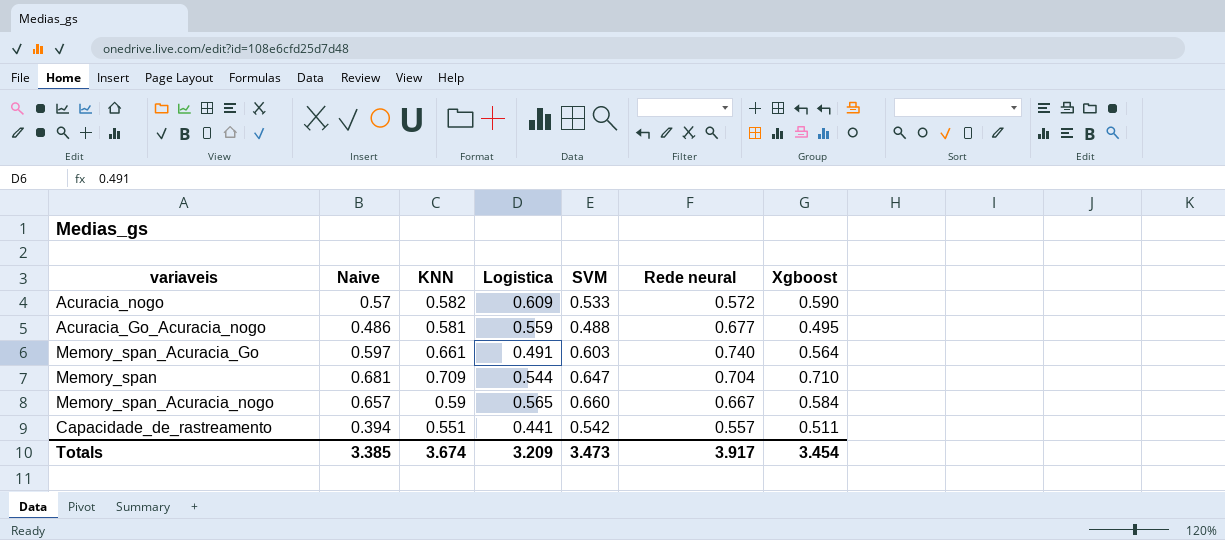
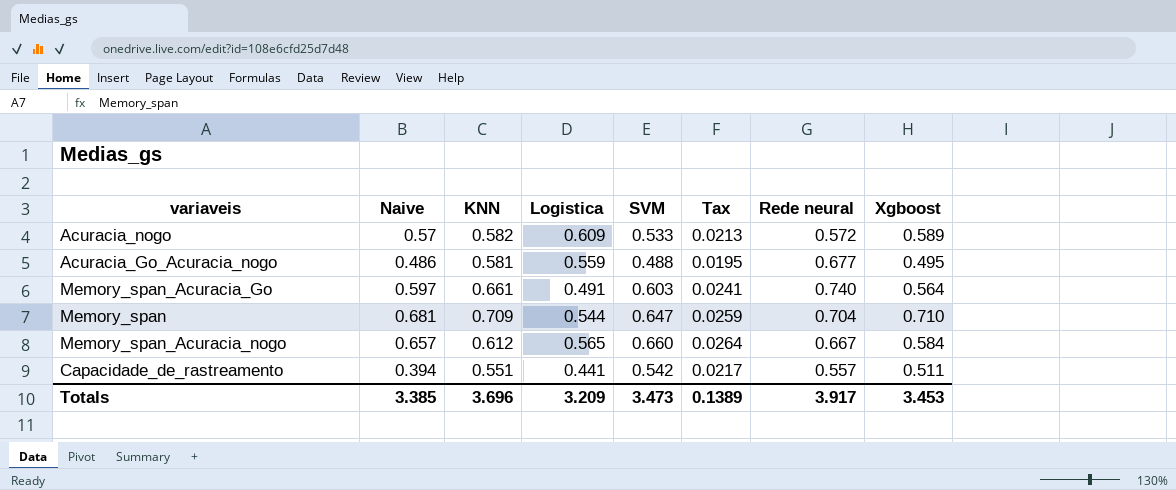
column Tax | formula: none -> [SVM] * 0.04
Acuracia_nogo | Xgboost: 0.590 -> 0.589
Memory_span_Acuracia_nogo | KNN: 0.59 -> 0.612
Totals | KNN: 3.674 -> 3.696
Totals | Xgboost: 3.454 -> 3.453

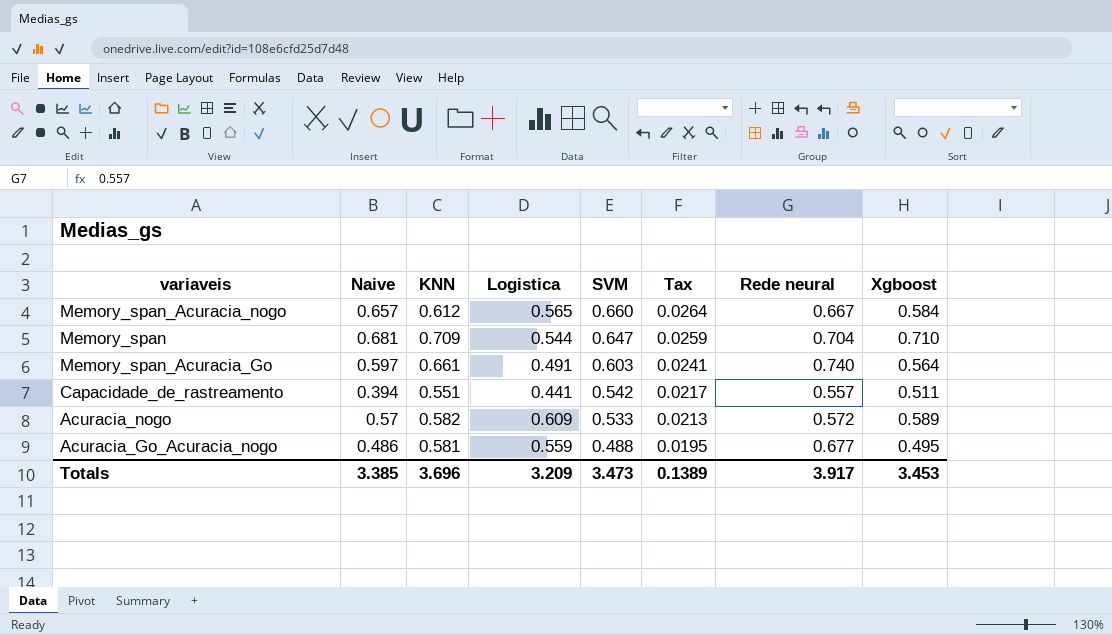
row order: none -> SVM descending

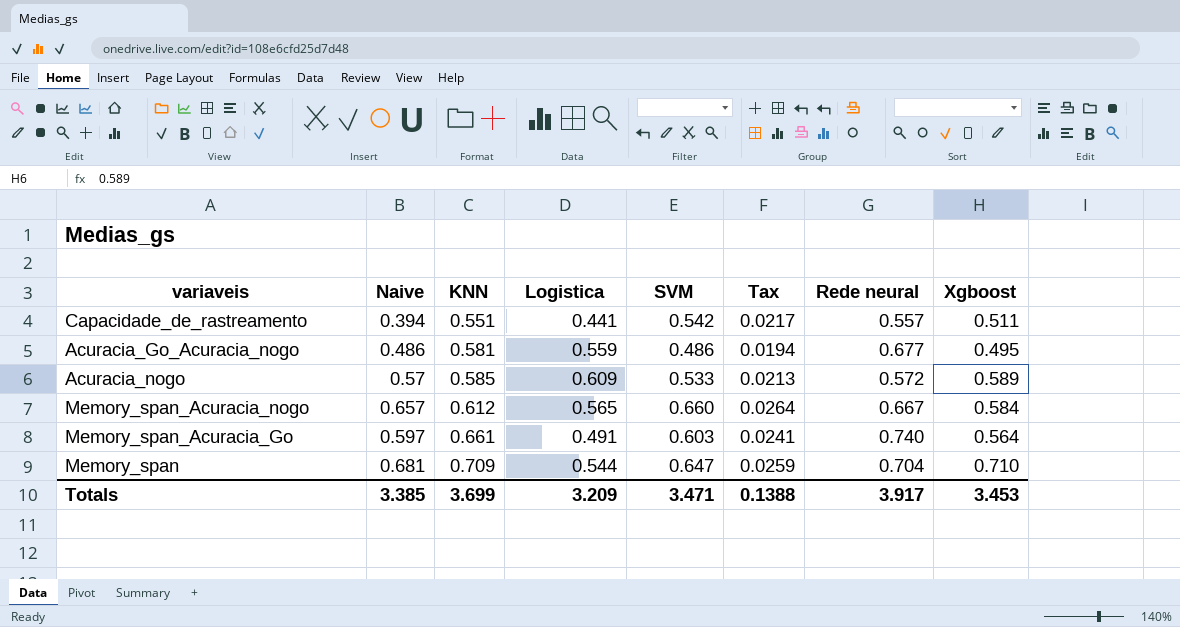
row order: SVM descending -> KNN ascending
Acuracia_Go_Acuracia_nogo | SVM: 0.488 -> 0.486
Acuracia_Go_Acuracia_nogo | Tax: 0.0195 -> 0.0194
Acuracia_nogo | KNN: 0.582 -> 0.585
Totals | KNN: 3.696 -> 3.699
Totals | SVM: 3.473 -> 3.471
Totals | Tax: 0.1389 -> 0.1388

